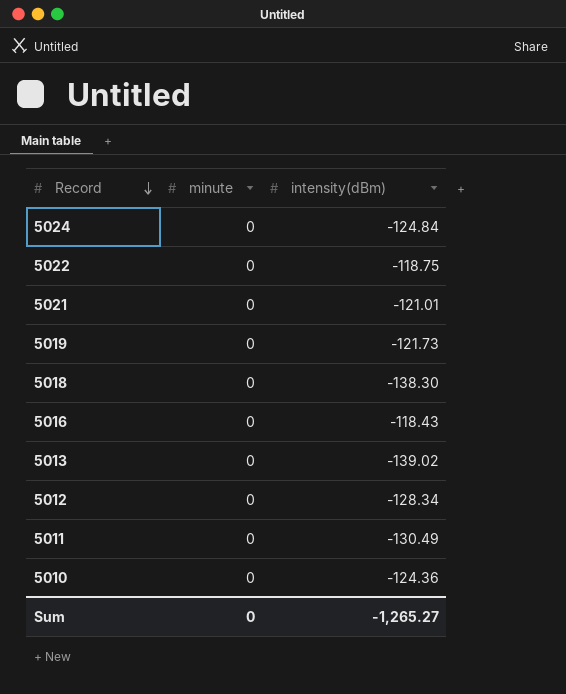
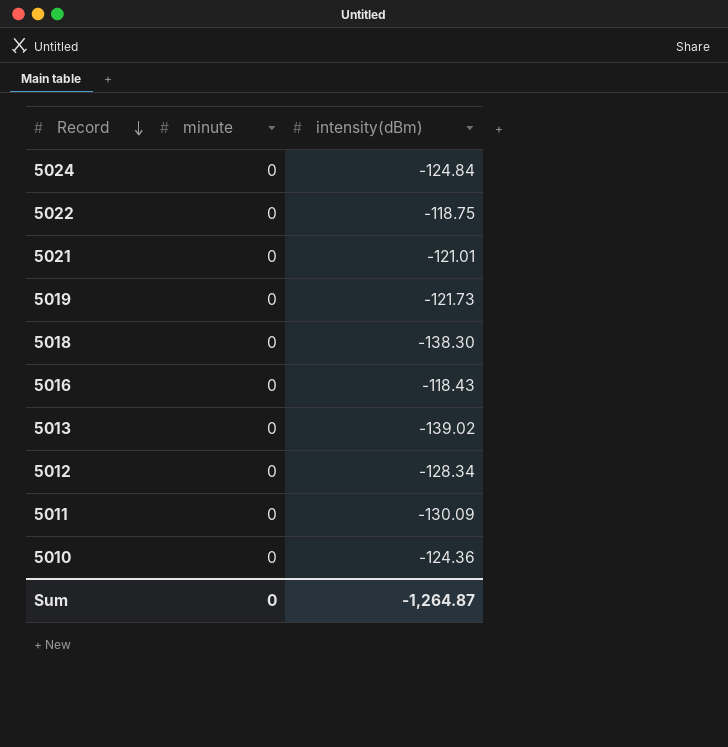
5011 | intensity(dBm): -130.49 -> -130.09
Sum | intensity(dBm): -1,265.27 -> -1,264.87

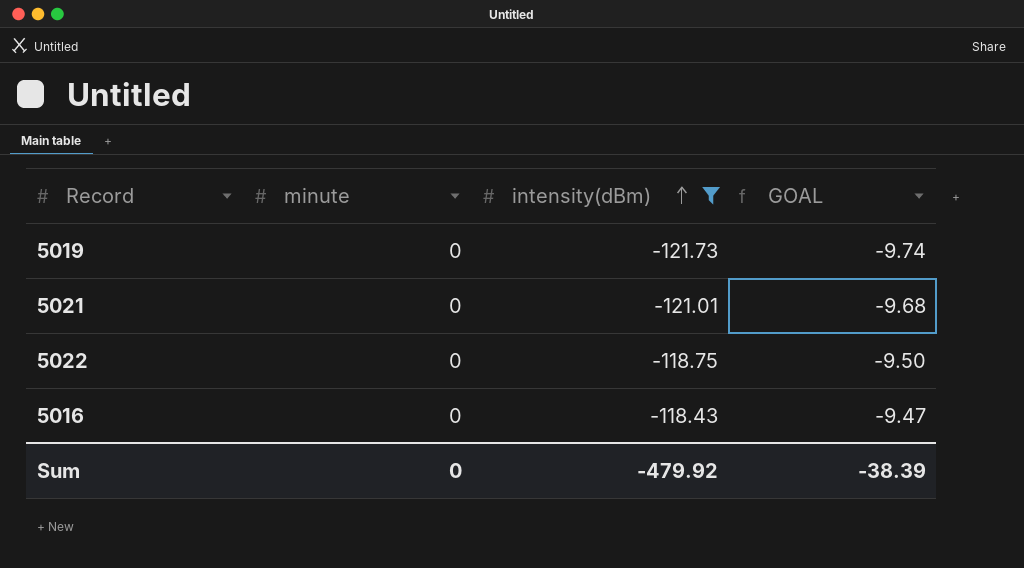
filter: none -> intensity(dBm) >= -121.73
row order: Record descending -> intensity(dBm) ascending
column GOAL | formula: none -> [intensity(dBm)] * 0.08
Sum | intensity(dBm): -1,264.87 -> -479.92

